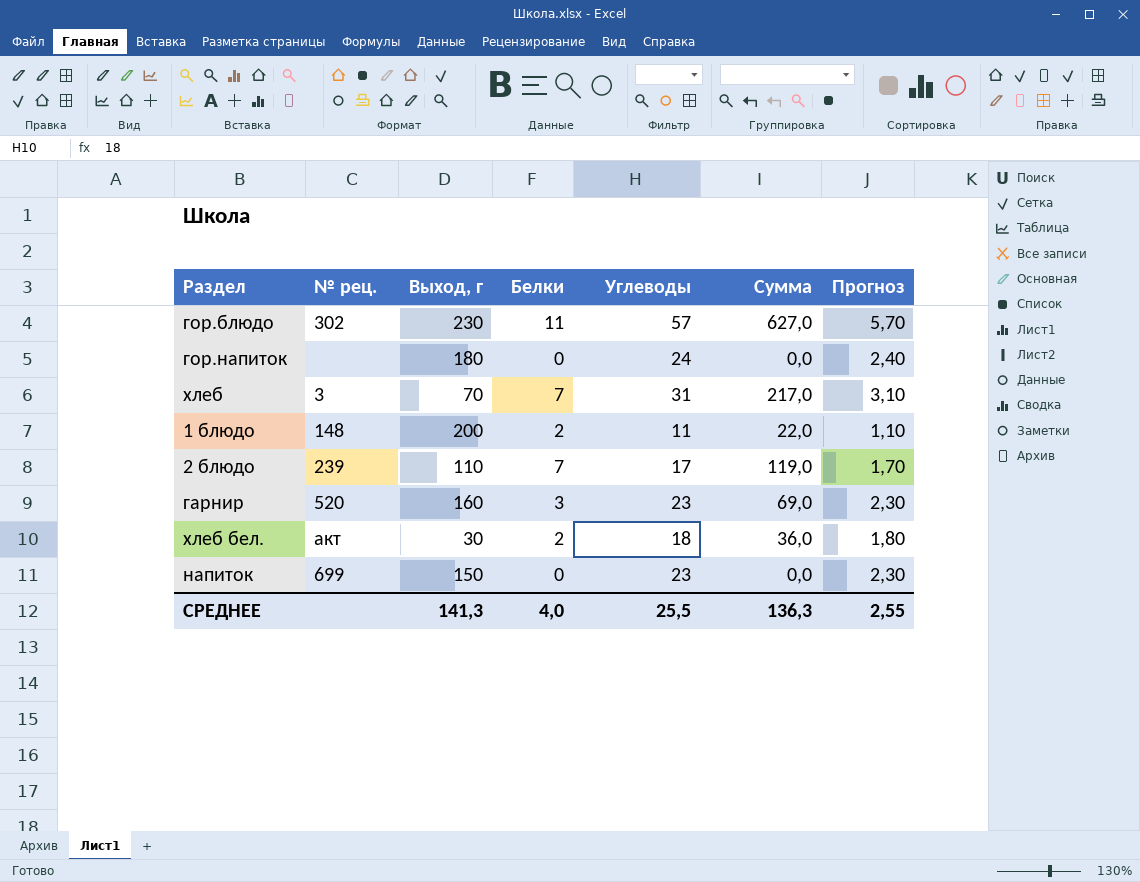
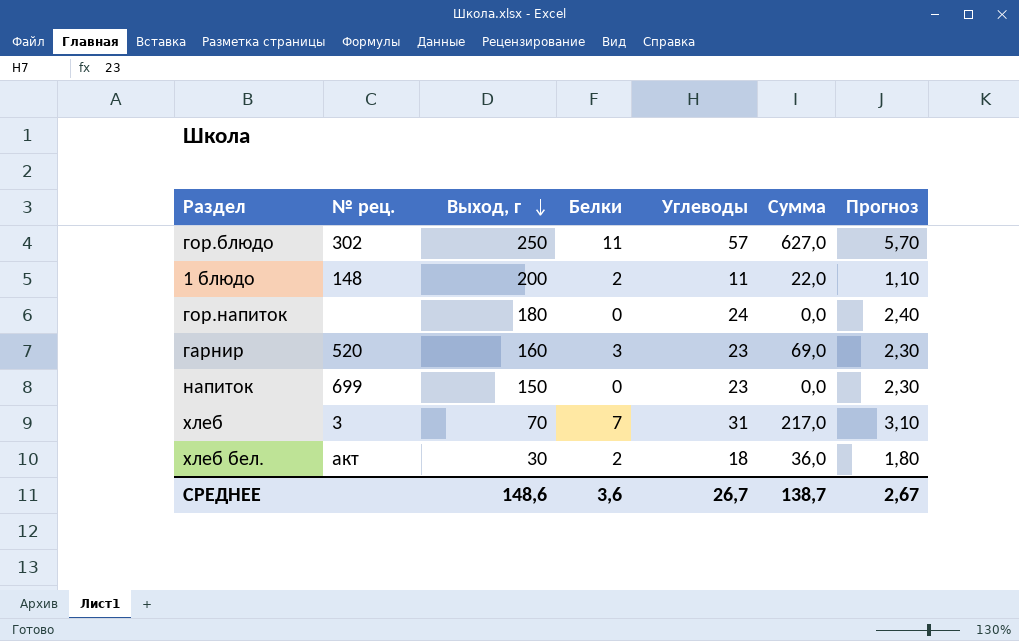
row order: none -> Выход, г descending
row 2 блюдо: 239 | 110 | 7 | 17 | 119,0 | 1,70 -> none
гор.блюдо | Выход, г: 230 -> 250
СРЕДНЕЕ | Выход, г: 141,3 -> 148,6
СРЕДНЕЕ | Белки: 4,0 -> 3,6
СРЕДНЕЕ | Углеводы: 25,5 -> 26,7
СРЕДНЕЕ | Сумма: 136,3 -> 138,7
СРЕДНЕЕ | Прогноз: 2,55 -> 2,67

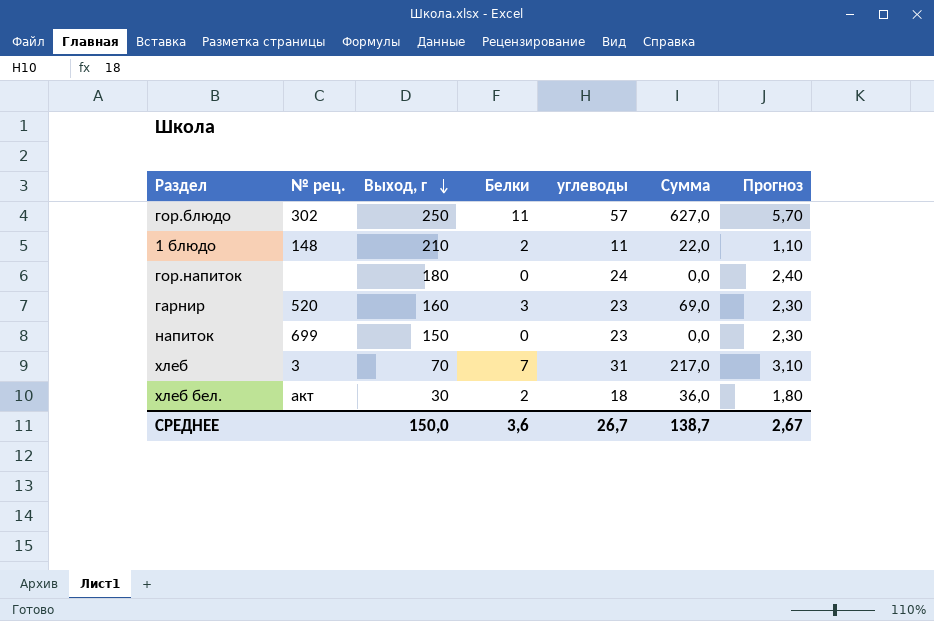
column name: Углеводы -> углеводы
1 блюдо | Выход, г: 200 -> 210
СРЕДНЕЕ | Выход, г: 148,6 -> 150,0

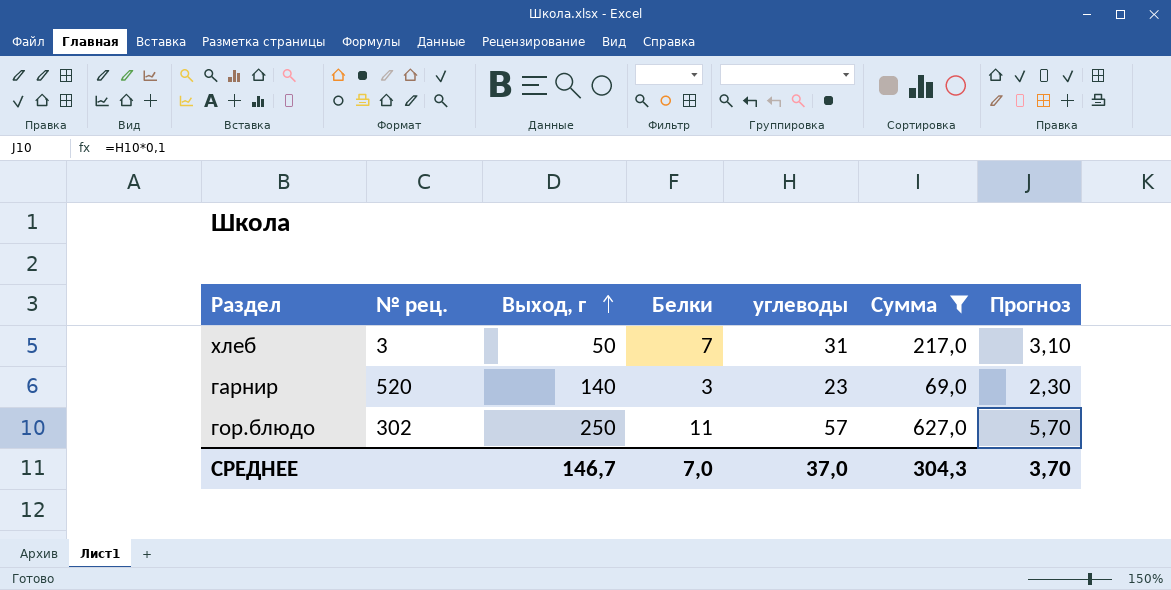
filter: none -> Сумма >= 69,0
row order: Выход, г descending -> Выход, г ascending
хлеб | Выход, г: 70 -> 50
гарнир | Выход, г: 160 -> 140
СРЕДНЕЕ | Выход, г: 150,0 -> 146,7
СРЕДНЕЕ | Белки: 3,6 -> 7,0
СРЕДНЕЕ | углеводы: 26,7 -> 37,0
СРЕДНЕЕ | Сумма: 138,7 -> 304,3
СРЕДНЕЕ | Прогноз: 2,67 -> 3,70

